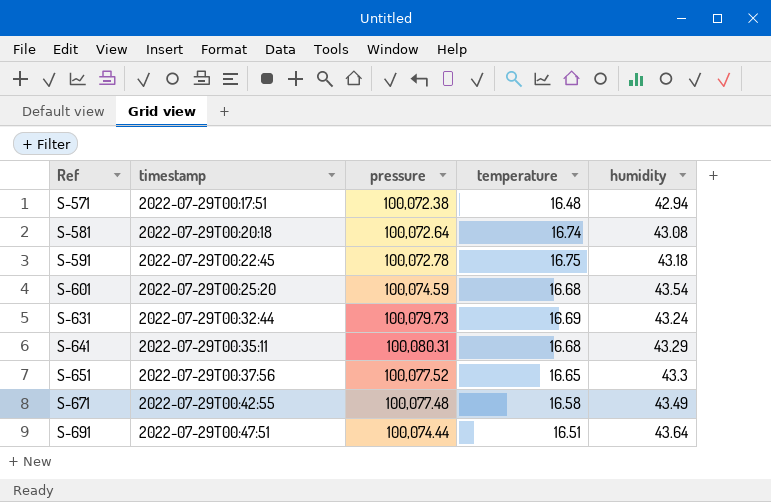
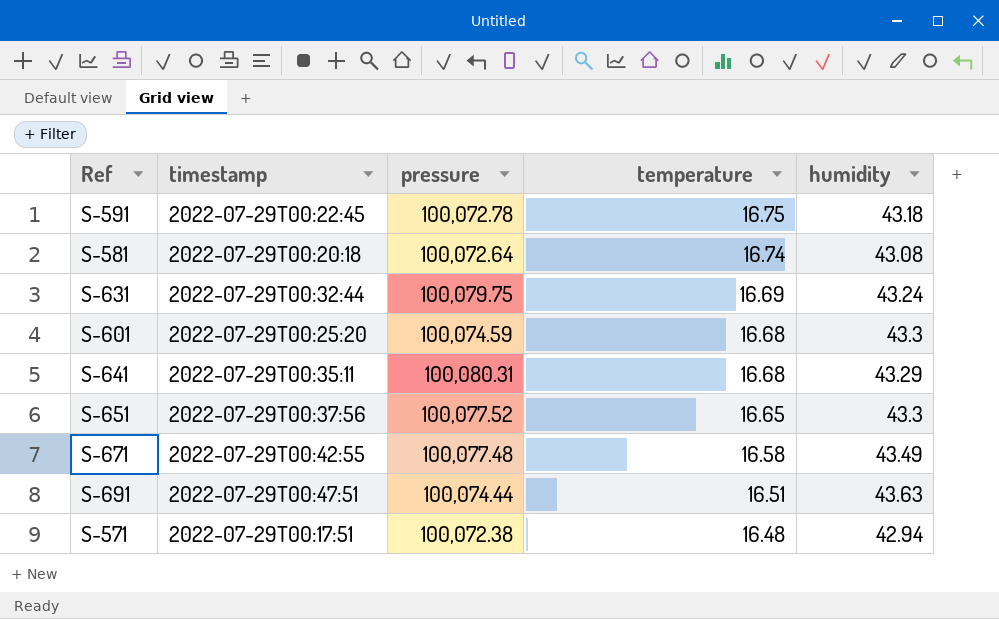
row order: Ref ascending -> temperature descending
S-631 | pressure: 100,079.73 -> 100,079.75
S-601 | humidity: 43.54 -> 43.3
S-691 | humidity: 43.64 -> 43.63

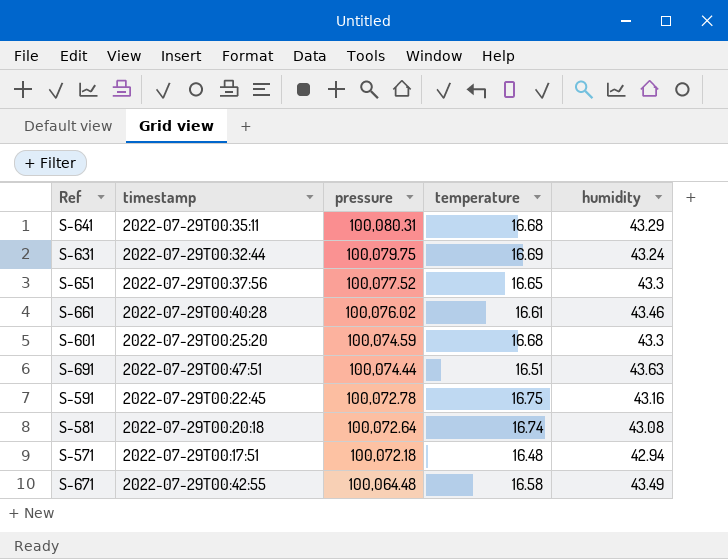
row order: temperature descending -> pressure descending
row S-661: none -> 2022-07-29T00:40:28 | 100,076.02 | 16.61 | 43.46
S-591 | humidity: 43.18 -> 43.16
S-571 | pressure: 100,072.38 -> 100,072.18
S-671 | pressure: 100,077.48 -> 100,064.48

